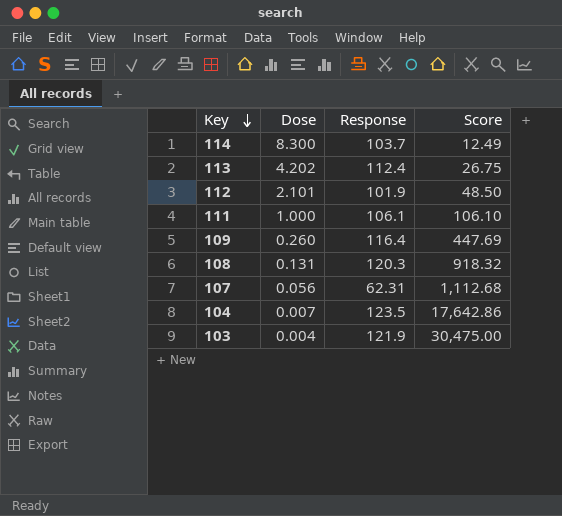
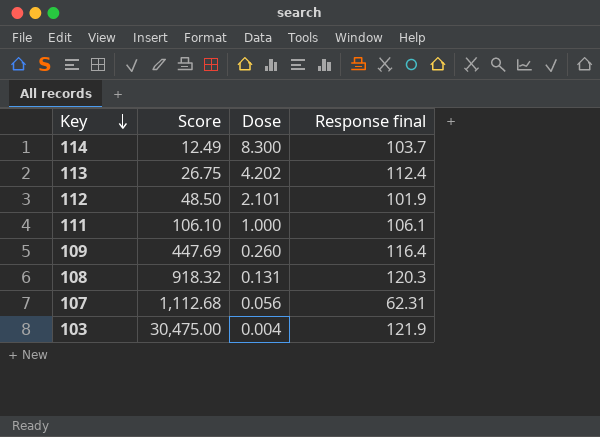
column Score | position: 4 -> 2
column name: Response -> Response final
row 104: 0.007 | 123.5 | 17,642.86 -> none

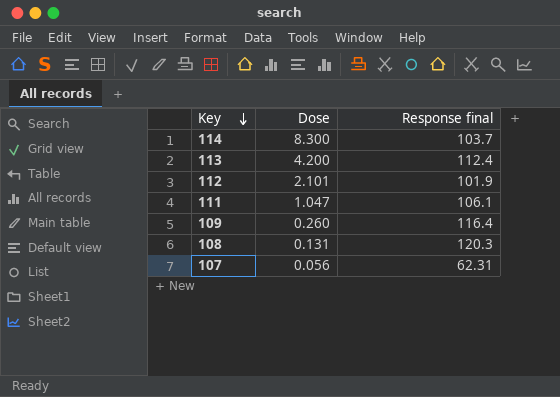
column Score | formula: [Response final] / [Dose] -> none
row 103: 30,475.00 | 0.004 | 121.9 -> none
113 | Dose: 4.202 -> 4.200
111 | Dose: 1.000 -> 1.047

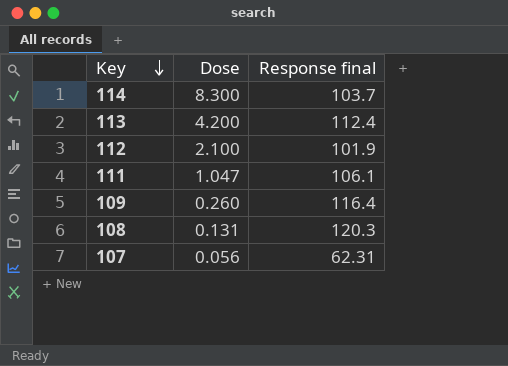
112 | Dose: 2.101 -> 2.100

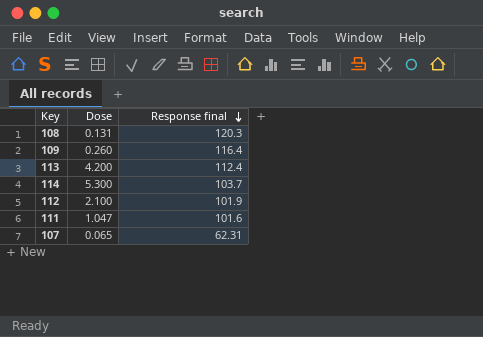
row order: Key descending -> Response final descending
114 | Dose: 8.300 -> 5.300
111 | Response final: 106.1 -> 101.6
107 | Dose: 0.056 -> 0.065

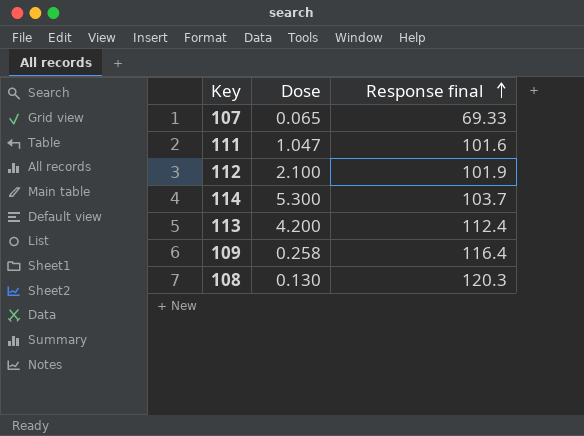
row order: Response final descending -> Response final ascending
107 | Response final: 62.31 -> 69.33
109 | Dose: 0.260 -> 0.258
108 | Dose: 0.131 -> 0.130

